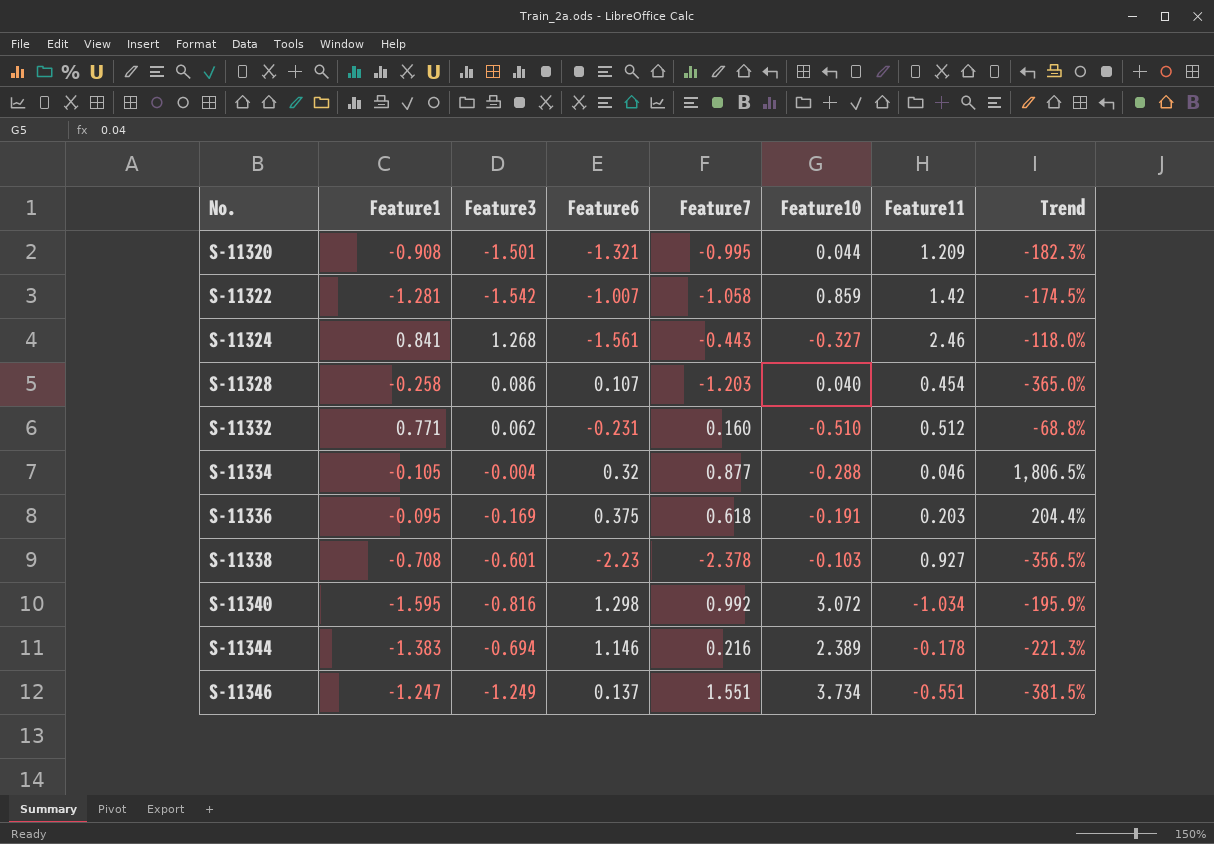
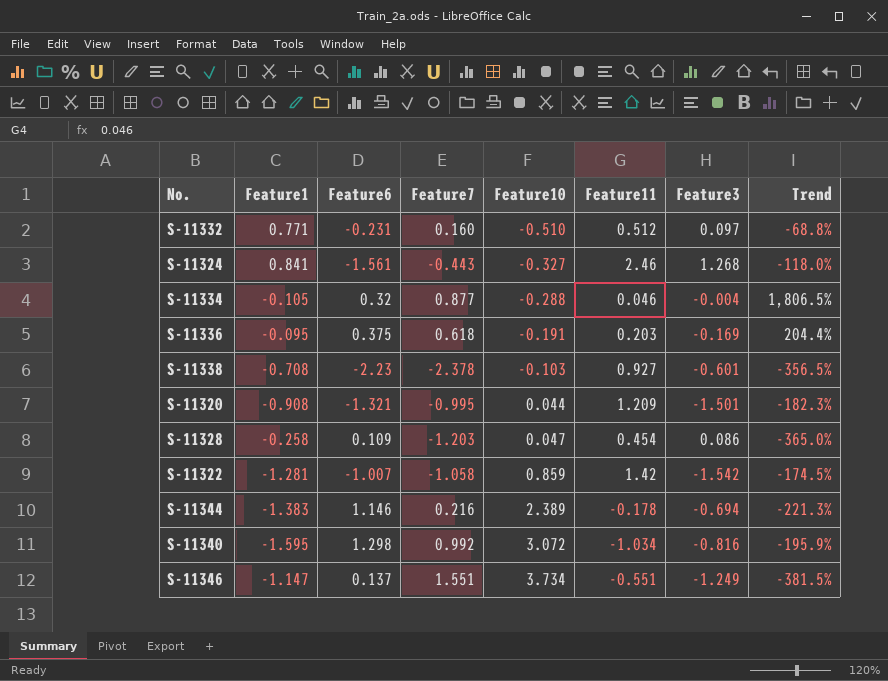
row order: No. ascending -> Feature10 ascending
column Feature3 | position: 3 -> 7
S-11332 | Feature3: 0.062 -> 0.097
S-11328 | Feature6: 0.107 -> 0.109
S-11328 | Feature10: 0.040 -> 0.047
S-11346 | Feature1: -1.247 -> -1.147

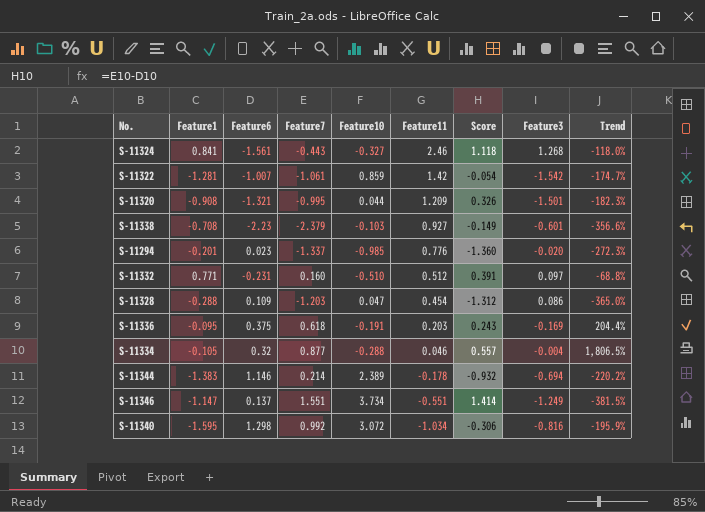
row order: Feature10 ascending -> Feature11 descending
column Score | formula: none -> [Feature7] - [Feature6]
S-11322 | Feature7: -1.058 -> -1.061
S-11322 | Trend: -174.5% -> -174.7%
S-11338 | Feature7: -2.378 -> -2.379
S-11338 | Trend: -356.5% -> -356.6%
row S-11294: none -> -0.201 | 0.023 | -1.337 | -0.985 | 0.776 | -1.360 | -0.020 | -272.3%
S-11328 | Feature1: -0.258 -> -0.288
S-11344 | Feature7: 0.216 -> 0.214
S-11344 | Trend: -221.3% -> -220.2%

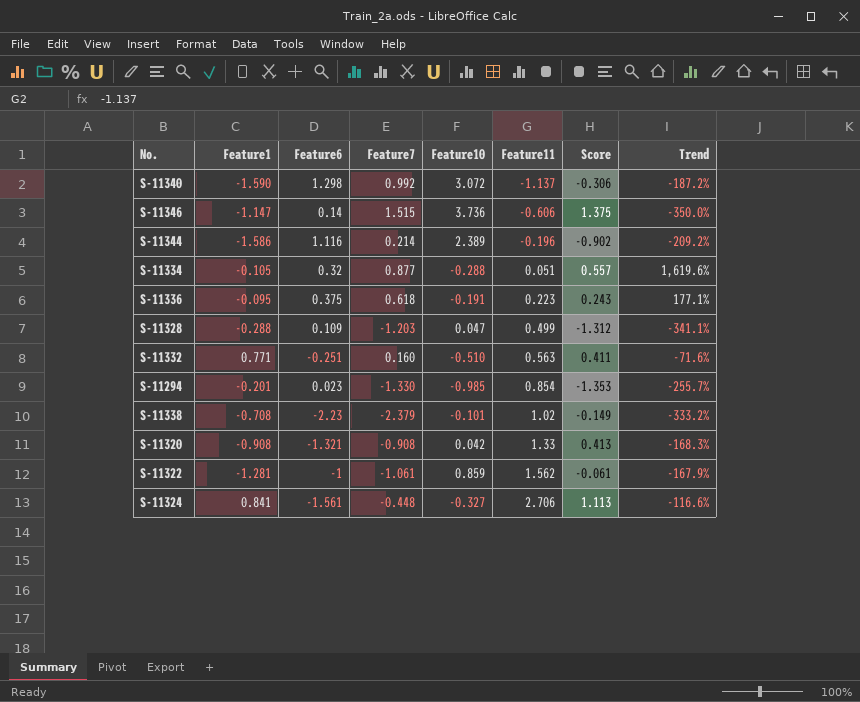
row order: Feature11 descending -> Feature11 ascending
column Feature3 | position: 8 -> none
S-11340 | Feature1: -1.595 -> -1.590
S-11340 | Feature11: -1.034 -> -1.137
S-11340 | Trend: -195.9% -> -187.2%
S-11346 | Feature6: 0.137 -> 0.14
S-11346 | Feature7: 1.551 -> 1.515
S-11346 | Feature10: 3.734 -> 3.736
S-11346 | Feature11: -0.551 -> -0.606
S-11346 | Score: 1.414 -> 1.375
S-11346 | Trend: -381.5% -> -350.0%
S-11344 | Feature1: -1.383 -> -1.586
S-11344 | Feature6: 1.146 -> 1.116
S-11344 | Feature11: -0.178 -> -0.196
S-11344 | Score: -0.932 -> -0.902
S-11344 | Trend: -220.2% -> -209.2%
S-11334 | Feature11: 0.046 -> 0.051
S-11334 | Trend: 1,806.5% -> 1,619.6%
S-11336 | Feature11: 0.203 -> 0.223
S-11336 | Trend: 204.4% -> 177.1%
S-11328 | Feature11: 0.454 -> 0.499
S-11328 | Trend: -365.0% -> -341.1%
S-11332 | Feature6: -0.231 -> -0.251
S-11332 | Feature11: 0.512 -> 0.563
S-11332 | Score: 0.391 -> 0.411
S-11332 | Trend: -68.8% -> -71.6%
S-11294 | Feature7: -1.337 -> -1.330
S-11294 | Feature11: 0.776 -> 0.854
S-11294 | Score: -1.360 -> -1.353
S-11294 | Trend: -272.3% -> -255.7%
S-11338 | Feature10: -0.103 -> -0.101
S-11338 | Feature11: 0.927 -> 1.02
S-11338 | Trend: -356.6% -> -333.2%
S-11320 | Feature7: -0.995 -> -0.908
S-11320 | Feature10: 0.044 -> 0.042
S-11320 | Feature11: 1.209 -> 1.33
S-11320 | Score: 0.326 -> 0.413
S-11320 | Trend: -182.3% -> -168.3%
S-11322 | Feature6: -1.007 -> -1
S-11322 | Feature11: 1.42 -> 1.562
S-11322 | Score: -0.054 -> -0.061
S-11322 | Trend: -174.7% -> -167.9%
S-11324 | Feature7: -0.443 -> -0.448
S-11324 | Feature11: 2.46 -> 2.706
S-11324 | Score: 1.118 -> 1.113
S-11324 | Trend: -118.0% -> -116.6%

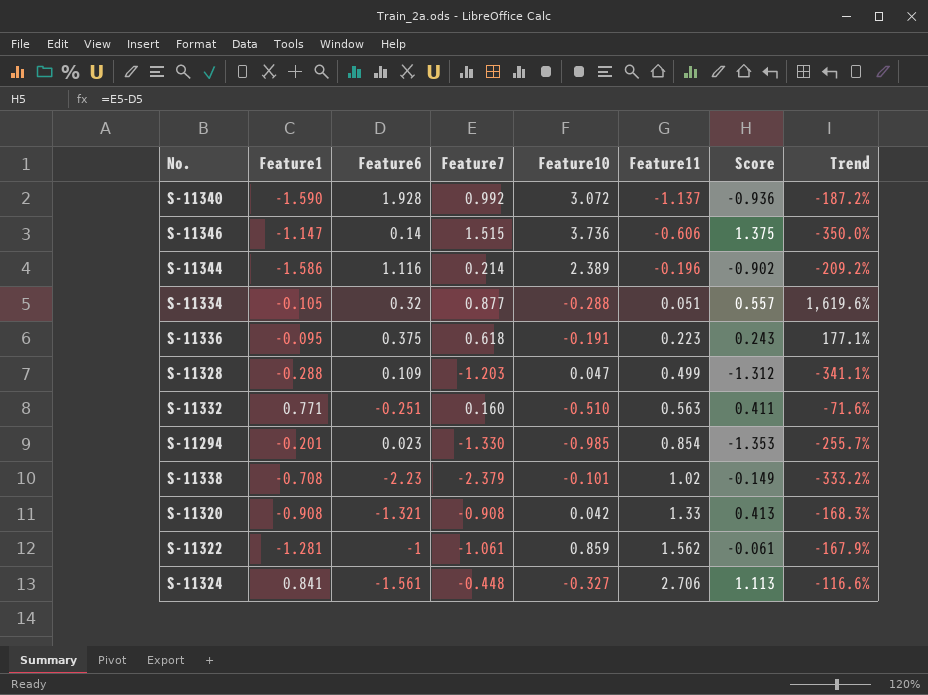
S-11340 | Feature6: 1.298 -> 1.928
S-11340 | Score: -0.306 -> -0.936

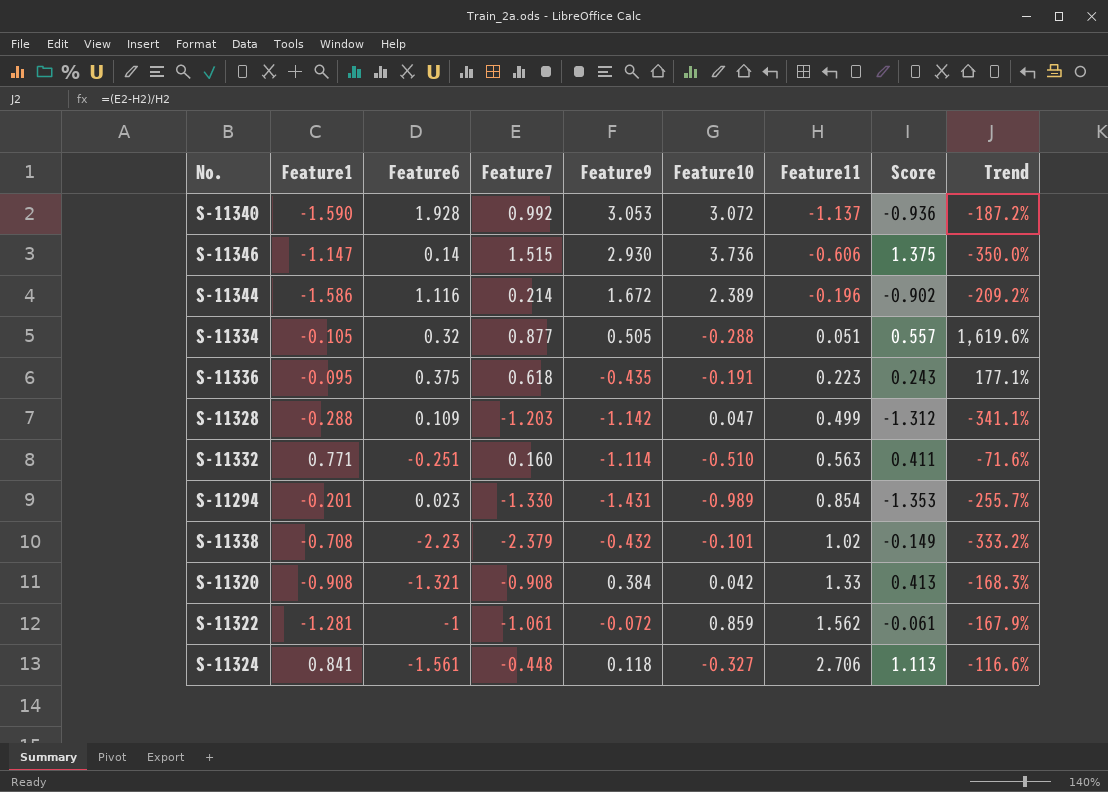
column Feature9 | position: none -> 5
S-11294 | Feature10: -0.985 -> -0.989

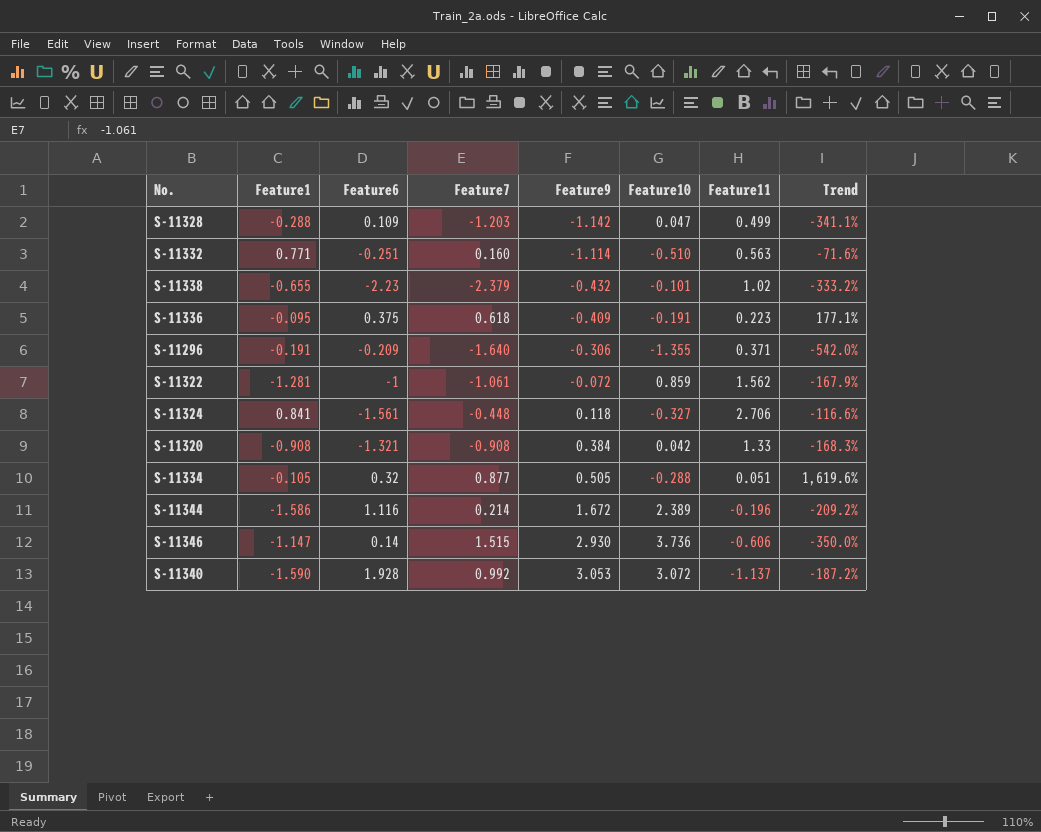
row order: Feature11 ascending -> Feature9 ascending
column Score | formula: [Feature7] - [Feature6] -> none
row S-11294: -0.201 | 0.023 | -1.330 | -1.431 | -0.989 | 0.854 | -1.353 | -255.7% -> none
S-11338 | Feature1: -0.708 -> -0.655
S-11336 | Feature9: -0.435 -> -0.409
row S-11296: none -> -0.191 | -0.209 | -1.640 | -0.306 | -1.355 | 0.371 | -542.0%

